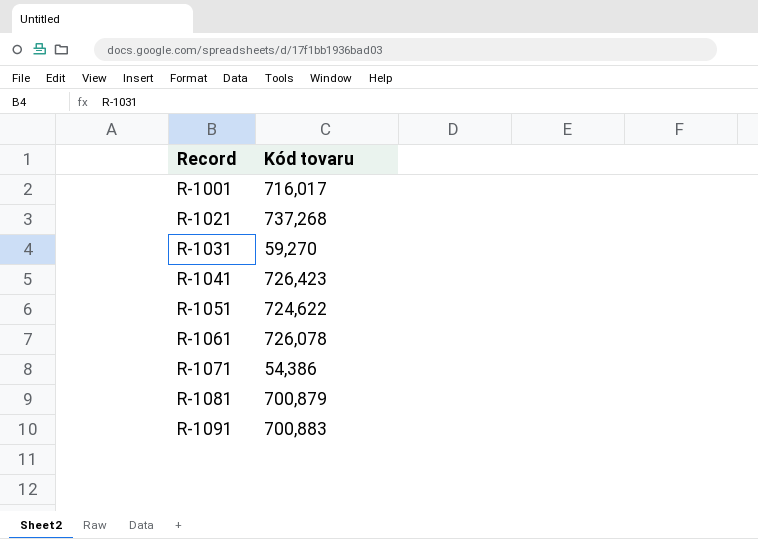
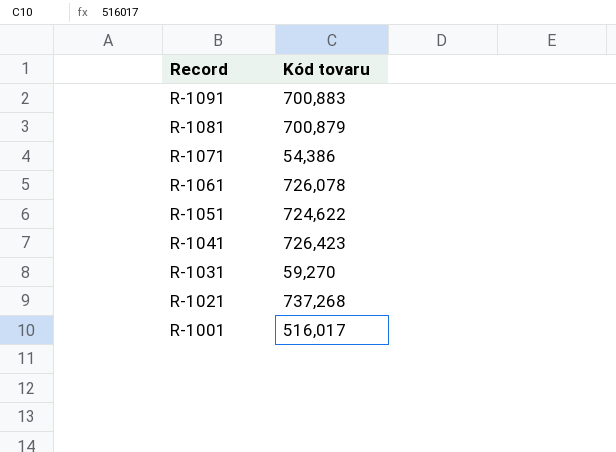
row order: Record ascending -> Record descending
R-1001 | Kód tovaru: 716,017 -> 516,017

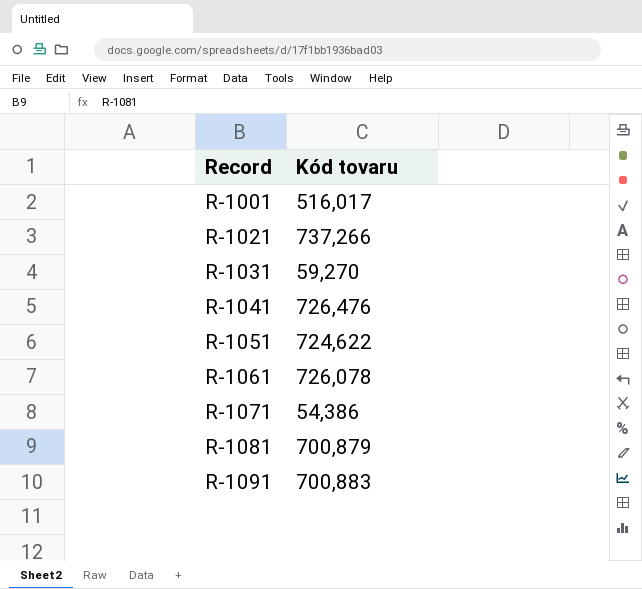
row order: Record descending -> Record ascending
R-1021 | Kód tovaru: 737,268 -> 737,266
R-1041 | Kód tovaru: 726,423 -> 726,476

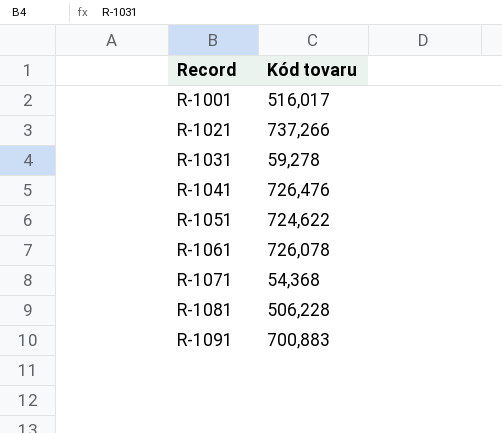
R-1031 | Kód tovaru: 59,270 -> 59,278
R-1071 | Kód tovaru: 54,386 -> 54,368
R-1081 | Kód tovaru: 700,879 -> 506,228

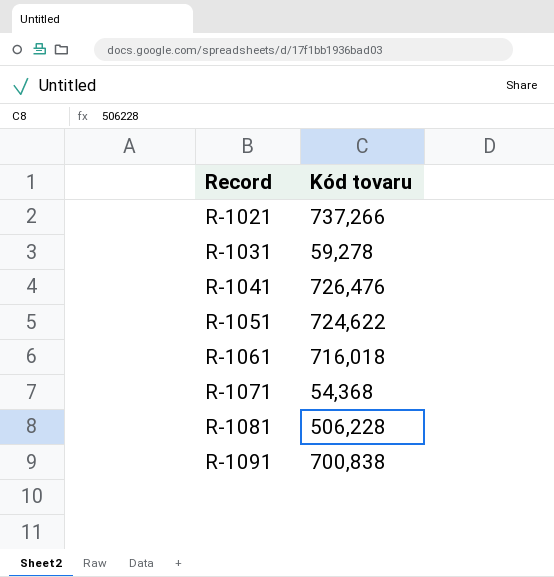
row R-1001: 516,017 -> none
R-1061 | Kód tovaru: 726,078 -> 716,018
R-1091 | Kód tovaru: 700,883 -> 700,838

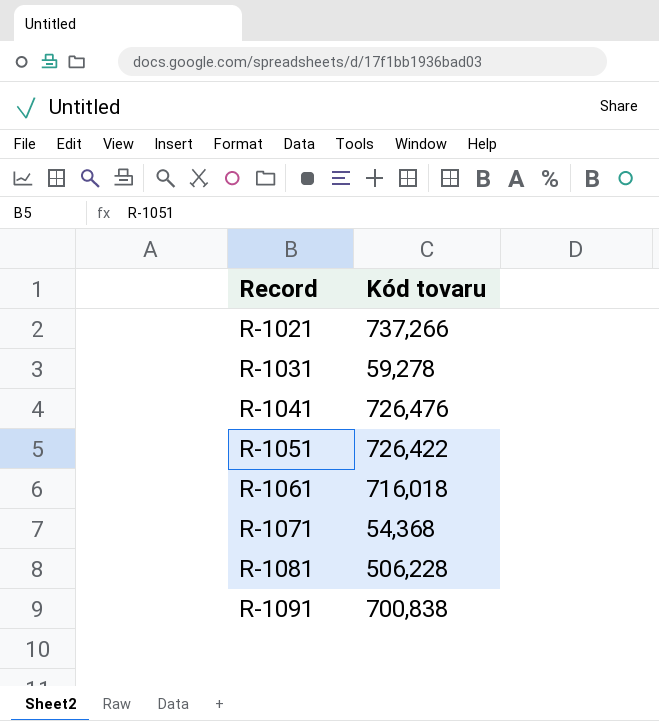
R-1051 | Kód tovaru: 724,622 -> 726,422

